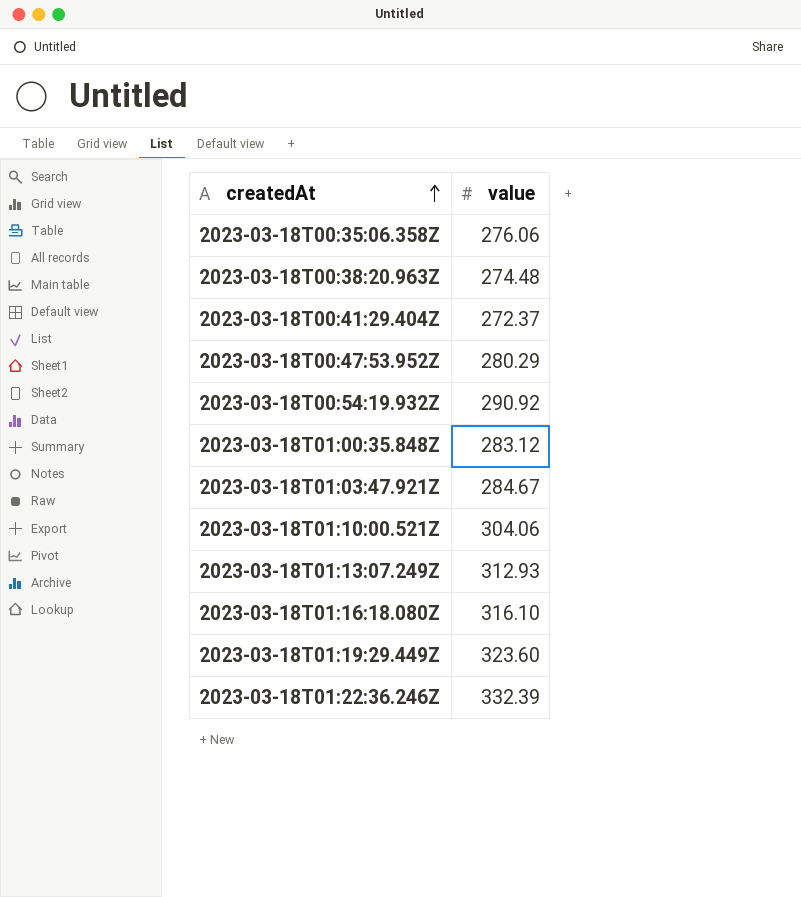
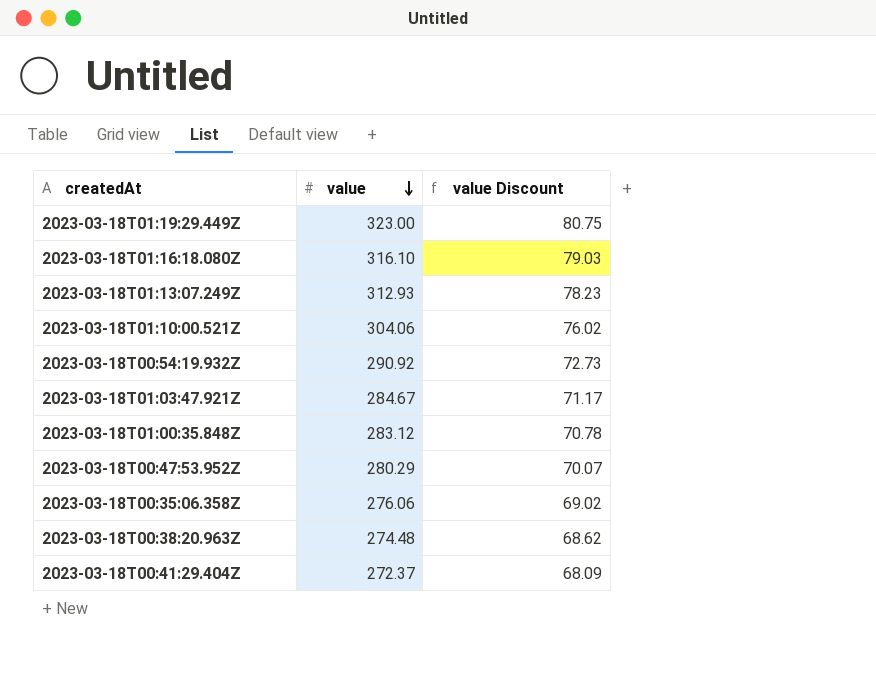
row order: createdAt ascending -> value descending
column value Discount | formula: none -> [value] * 0.25
row 2023-03-18T01:22:36.246Z: 332.39 -> none
2023-03-18T01:19:29.449Z | value: 323.60 -> 323.00

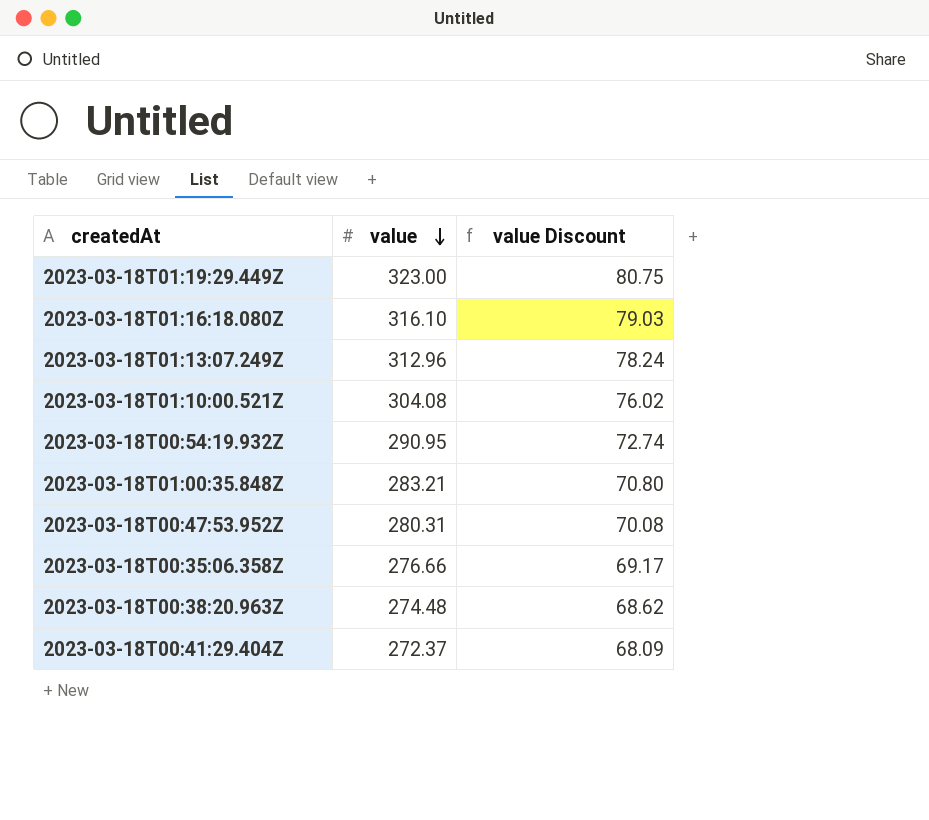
row 2023-03-18T01:03:47.921Z: 284.67 | 71.17 -> none
2023-03-18T01:13:07.249Z | value: 312.93 -> 312.96
2023-03-18T01:13:07.249Z | value Discount: 78.23 -> 78.24
2023-03-18T01:10:00.521Z | value: 304.06 -> 304.08
2023-03-18T00:54:19.932Z | value: 290.92 -> 290.95
2023-03-18T00:54:19.932Z | value Discount: 72.73 -> 72.74
2023-03-18T01:00:35.848Z | value: 283.12 -> 283.21
2023-03-18T01:00:35.848Z | value Discount: 70.78 -> 70.80
2023-03-18T00:47:53.952Z | value: 280.29 -> 280.31
2023-03-18T00:47:53.952Z | value Discount: 70.07 -> 70.08
2023-03-18T00:35:06.358Z | value: 276.06 -> 276.66
2023-03-18T00:35:06.358Z | value Discount: 69.02 -> 69.17

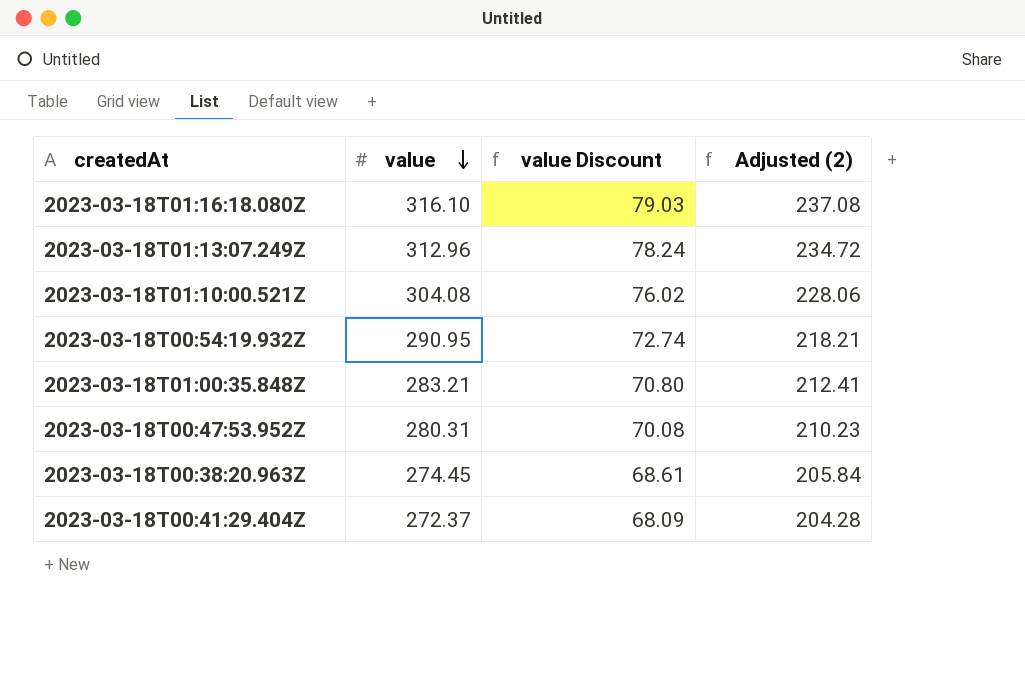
column Adjusted (2) | formula: none -> [value] * 0.75
row 2023-03-18T01:19:29.449Z: 323.00 | 80.75 -> none
row 2023-03-18T00:35:06.358Z: 276.66 | 69.17 -> none
2023-03-18T00:38:20.963Z | value: 274.48 -> 274.45
2023-03-18T00:38:20.963Z | value Discount: 68.62 -> 68.61

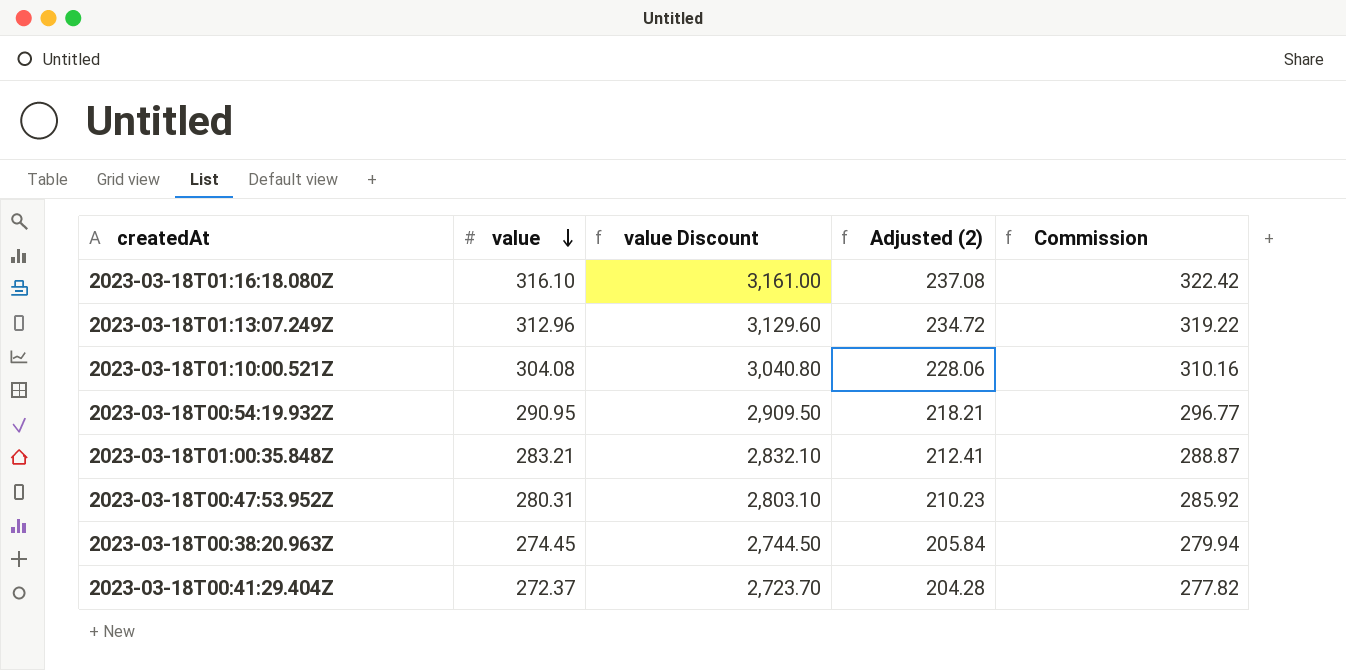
column value Discount | formula: [value] * 0.25 -> [value] * 10
column Commission | formula: none -> [value] * 1.02

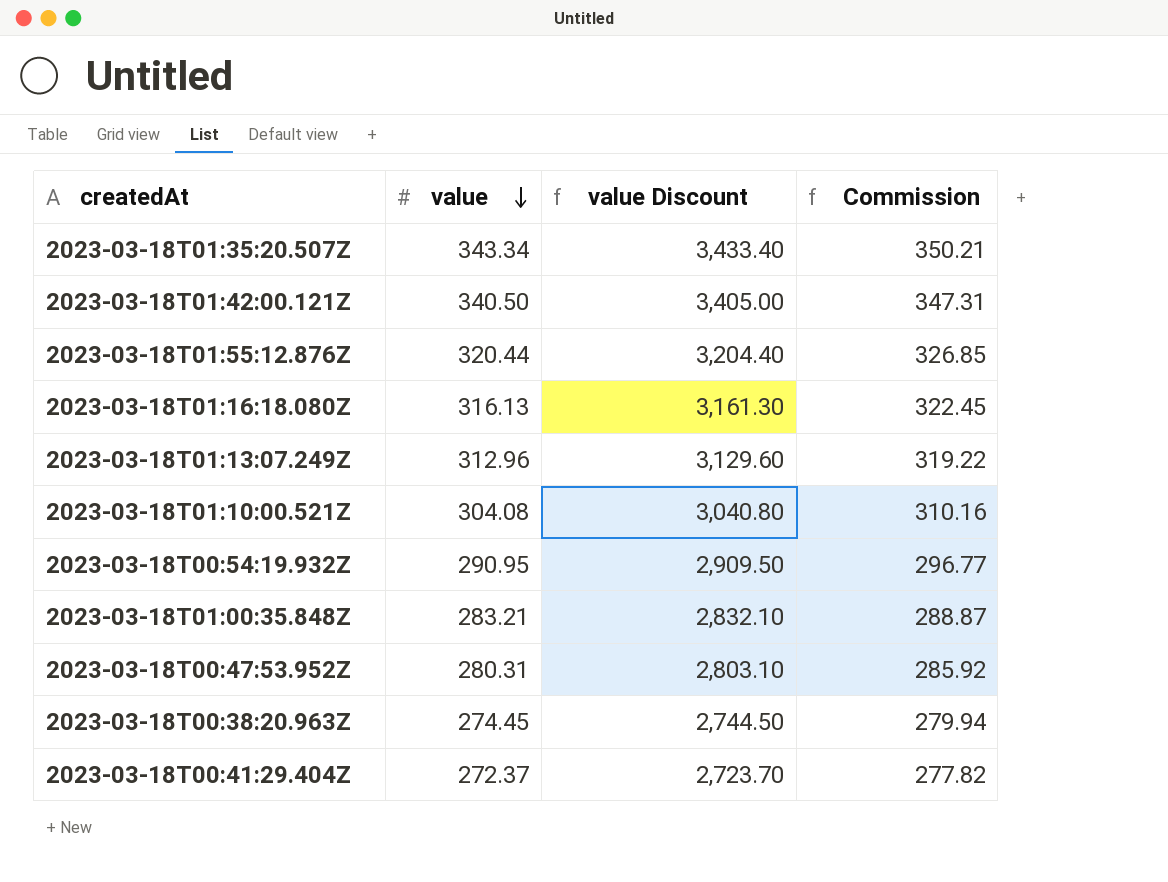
column Adjusted (2) | formula: [value] * 0.75 -> none
row 2023-03-18T01:35:20.507Z: none -> 343.34 | 3,433.40 | 350.21
row 2023-03-18T01:42:00.121Z: none -> 340.50 | 3,405.00 | 347.31
row 2023-03-18T01:55:12.876Z: none -> 320.44 | 3,204.40 | 326.85
2023-03-18T01:16:18.080Z | value: 316.10 -> 316.13
2023-03-18T01:16:18.080Z | value Discount: 3,161.00 -> 3,161.30
2023-03-18T01:16:18.080Z | Commission: 322.42 -> 322.45

